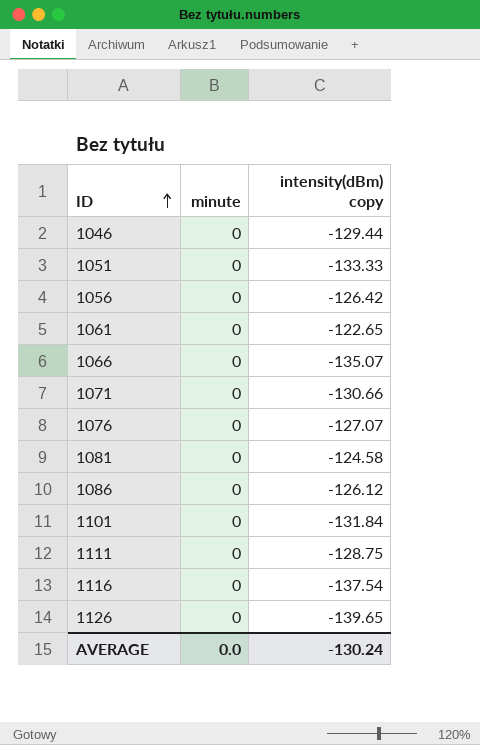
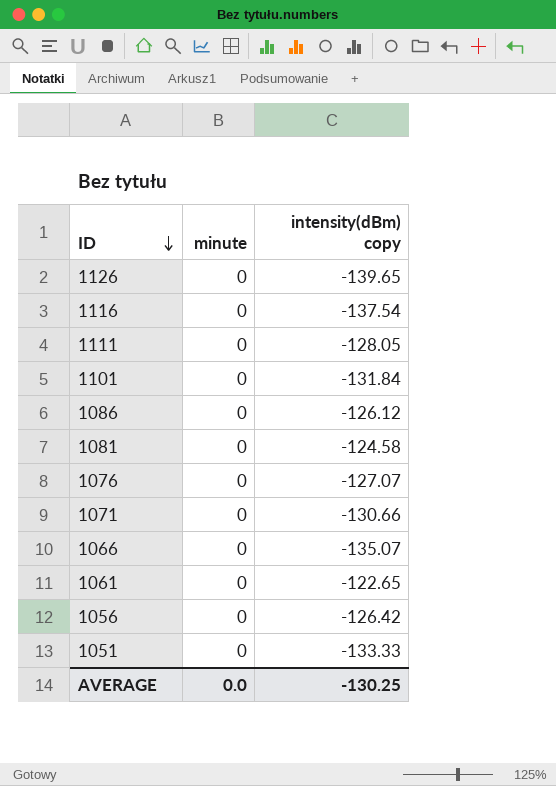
row order: ID ascending -> ID descending
row 1046: 0 | -129.44 -> none
1111 | intensity(dBm) copy: -128.75 -> -128.05
AVERAGE | intensity(dBm) copy: -130.24 -> -130.25

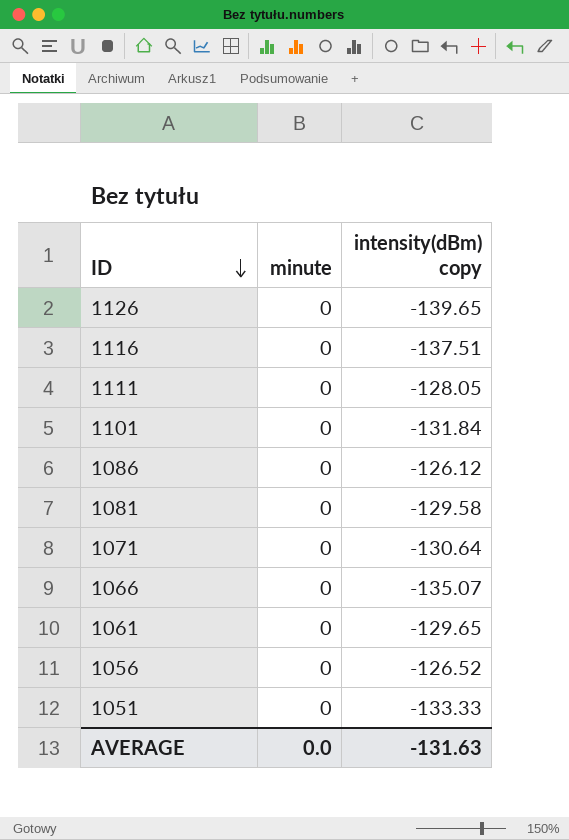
row 1076: 0 | -127.07 -> none
1116 | intensity(dBm) copy: -137.54 -> -137.51
1081 | intensity(dBm) copy: -124.58 -> -129.58
1071 | intensity(dBm) copy: -130.66 -> -130.64
1061 | intensity(dBm) copy: -122.65 -> -129.65
1056 | intensity(dBm) copy: -126.42 -> -126.52
AVERAGE | intensity(dBm) copy: -130.25 -> -131.63

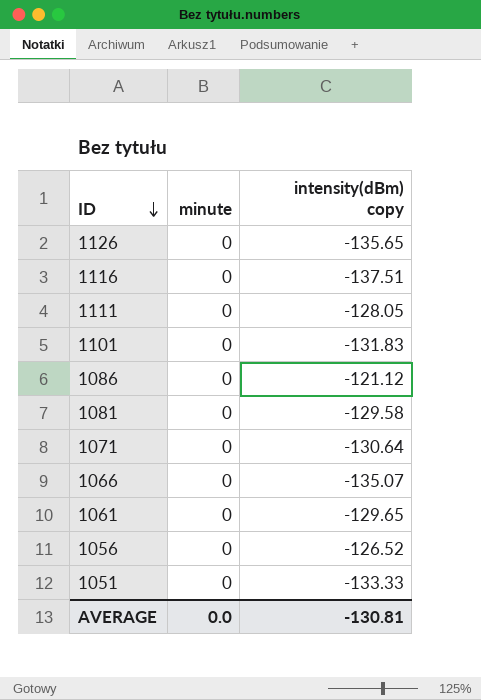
1126 | intensity(dBm) copy: -139.65 -> -135.65
1101 | intensity(dBm) copy: -131.84 -> -131.83
1086 | intensity(dBm) copy: -126.12 -> -121.12
AVERAGE | intensity(dBm) copy: -131.63 -> -130.81

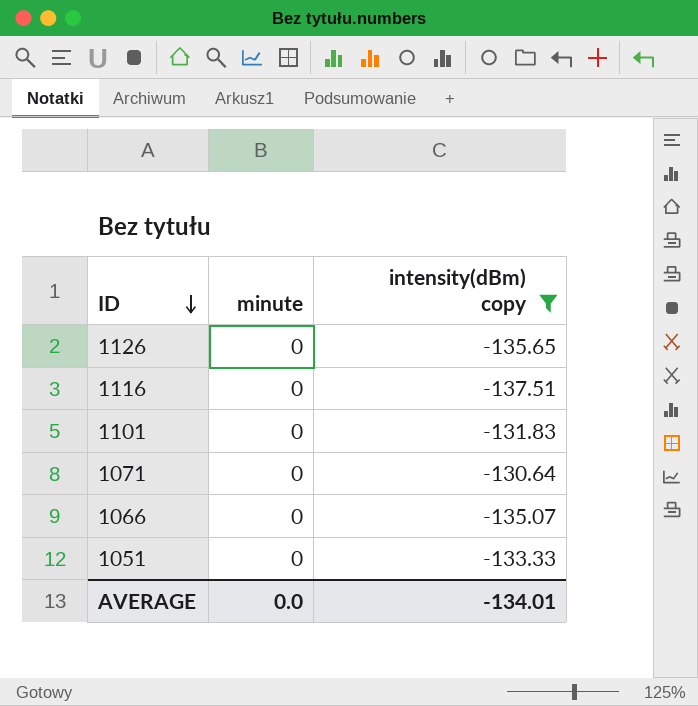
filter: none -> intensity(dBm) copy <= -130.64
AVERAGE | intensity(dBm) copy: -130.81 -> -134.01

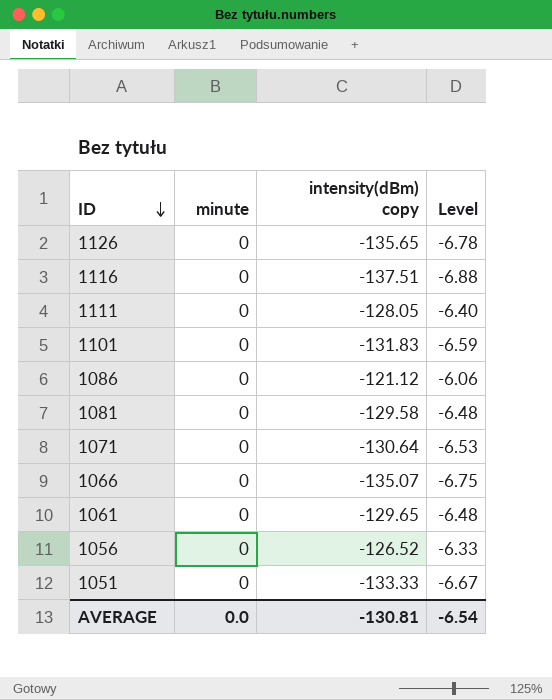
filter: intensity(dBm) copy <= -130.64 -> none
column Level | formula: none -> [intensity(dBm) copy] * 0.05
AVERAGE | intensity(dBm) copy: -134.01 -> -130.81

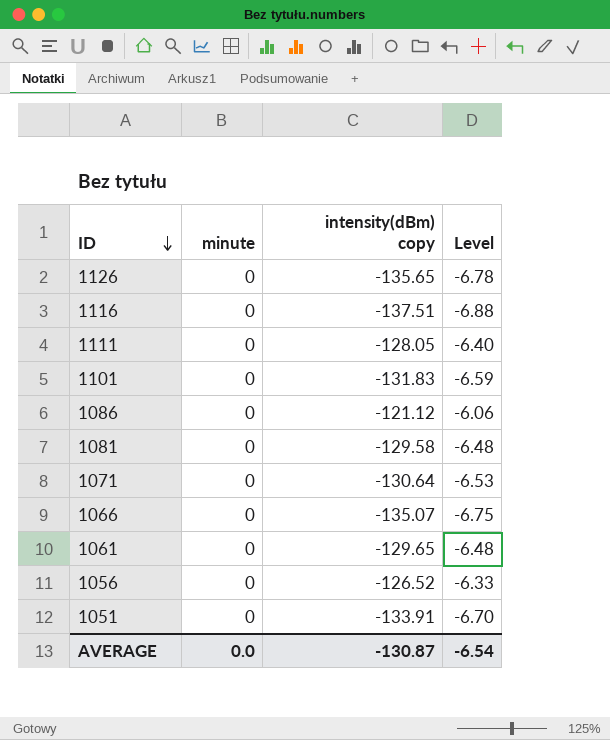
1051 | intensity(dBm) copy: -133.33 -> -133.91
1051 | Level: -6.67 -> -6.70
AVERAGE | intensity(dBm) copy: -130.81 -> -130.87

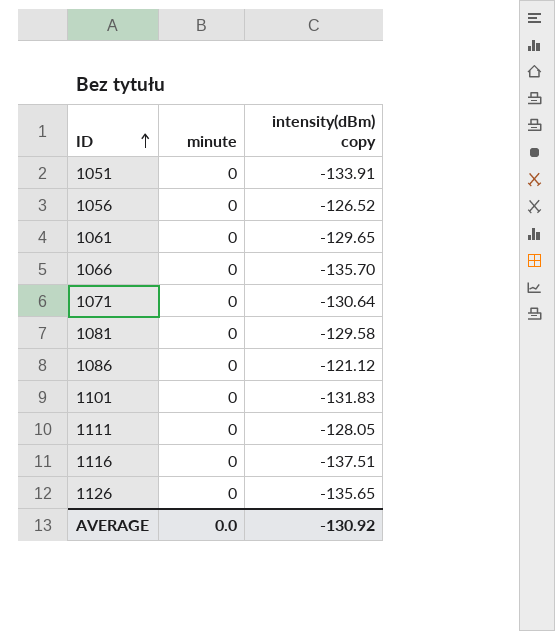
row order: ID descending -> ID ascending
column Level | formula: [intensity(dBm) copy] * 0.05 -> none
1066 | intensity(dBm) copy: -135.07 -> -135.70
AVERAGE | intensity(dBm) copy: -130.87 -> -130.92

